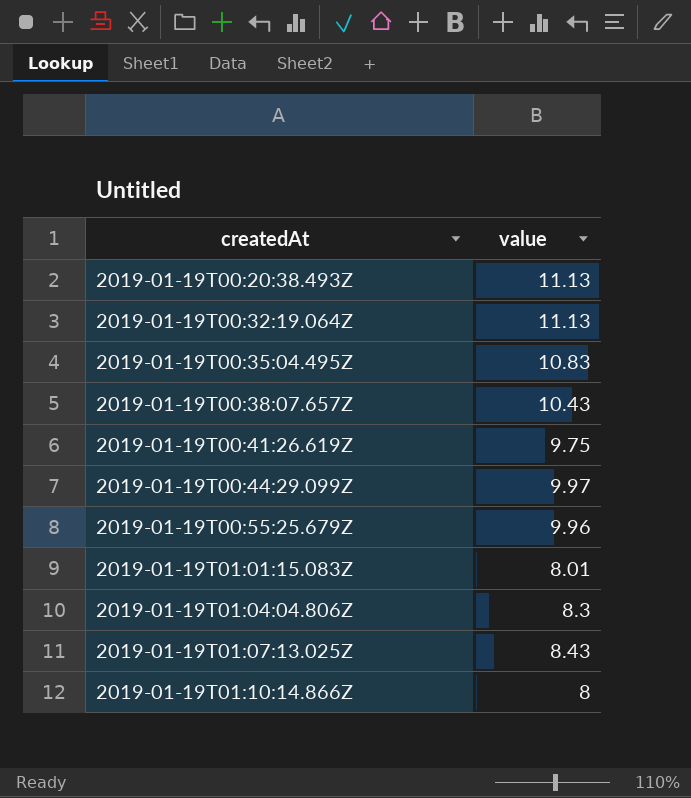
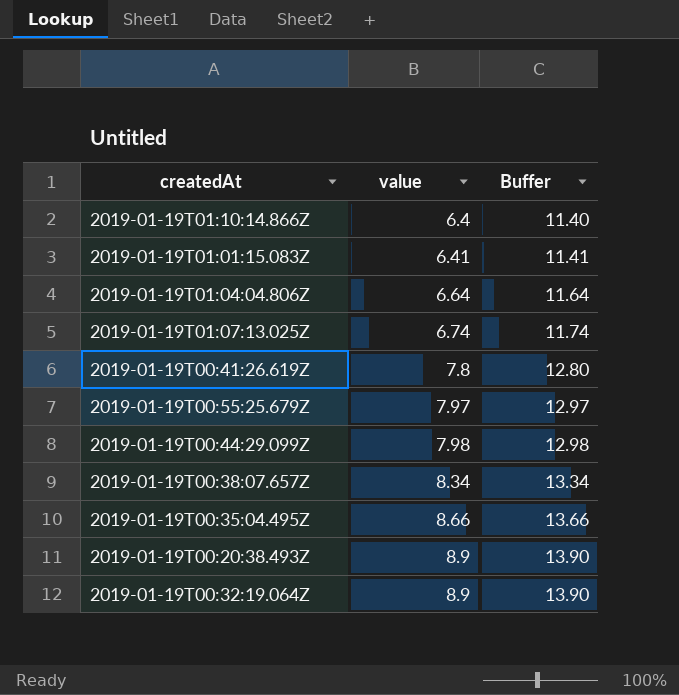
row order: createdAt ascending -> value ascending
column Buffer | formula: none -> [value] + 5
2019-01-19T01:10:14.866Z | value: 8 -> 6.4
2019-01-19T01:01:15.083Z | value: 8.01 -> 6.41
2019-01-19T01:04:04.806Z | value: 8.3 -> 6.64
2019-01-19T01:07:13.025Z | value: 8.43 -> 6.74
2019-01-19T00:41:26.619Z | value: 9.75 -> 7.8
2019-01-19T00:55:25.679Z | value: 9.96 -> 7.97
2019-01-19T00:44:29.099Z | value: 9.97 -> 7.98
2019-01-19T00:38:07.657Z | value: 10.43 -> 8.34
2019-01-19T00:35:04.495Z | value: 10.83 -> 8.66
2019-01-19T00:20:38.493Z | value: 11.13 -> 8.9
2019-01-19T00:32:19.064Z | value: 11.13 -> 8.9

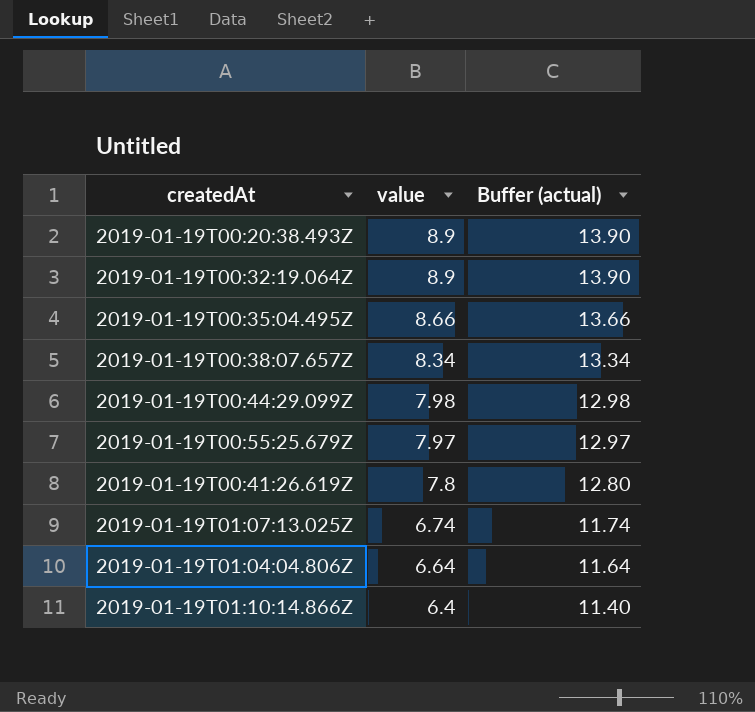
row order: value ascending -> value descending
column name: Buffer -> Buffer (actual)
row 2019-01-19T01:01:15.083Z: 6.41 | 11.41 -> none

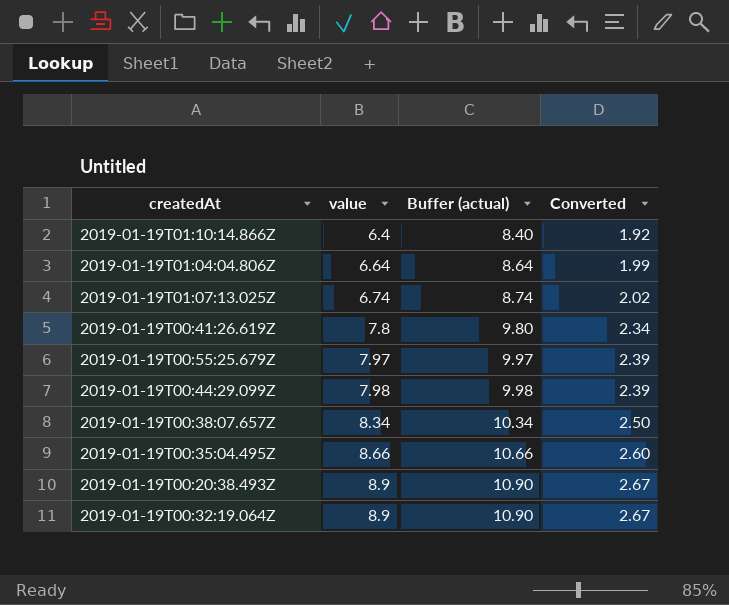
row order: value descending -> value ascending
column Buffer (actual) | formula: [value] + 5 -> [value] + 2
column Converted | formula: none -> [value] * 0.3

